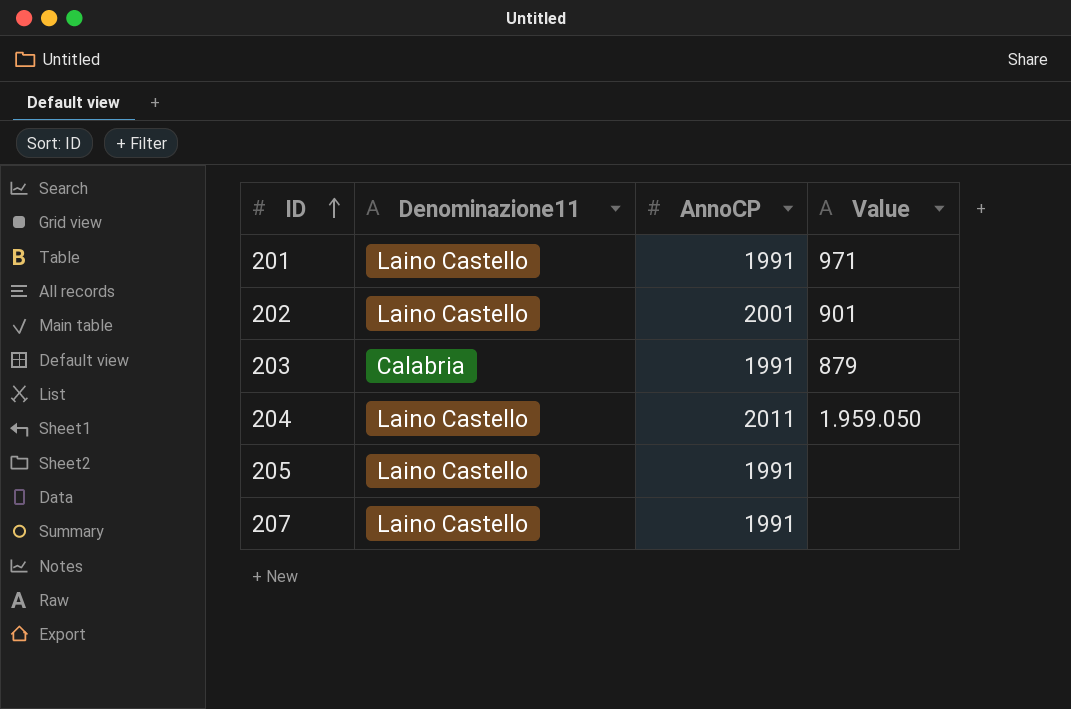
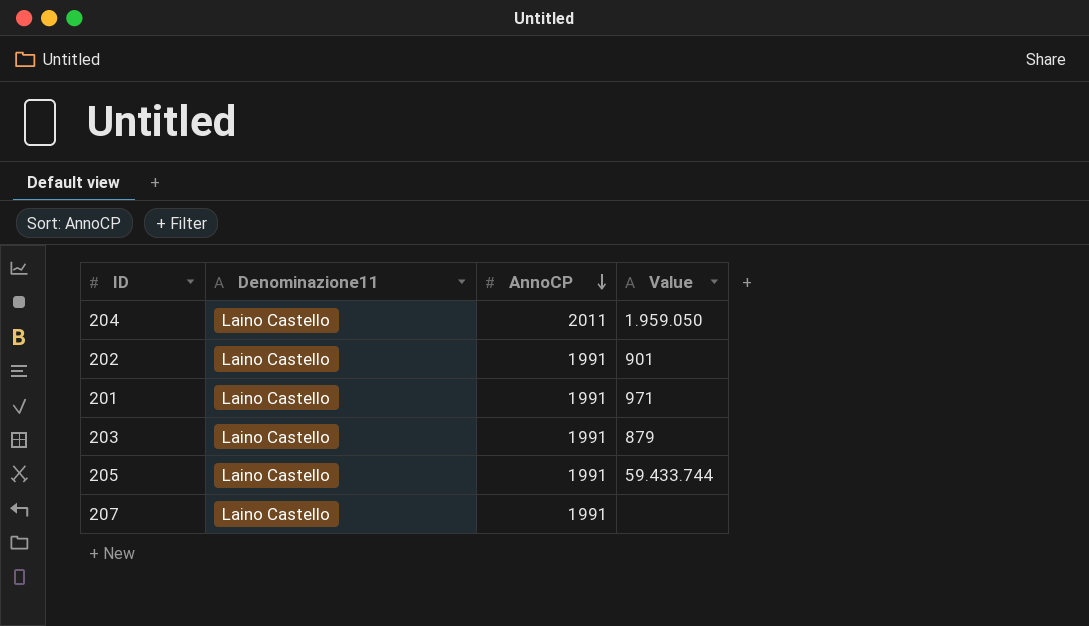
row order: ID ascending -> AnnoCP descending
202 | AnnoCP: 2001 -> 1991
203 | Denominazione11: Calabria -> Laino Castello
205 | Value: none -> 59.433.744

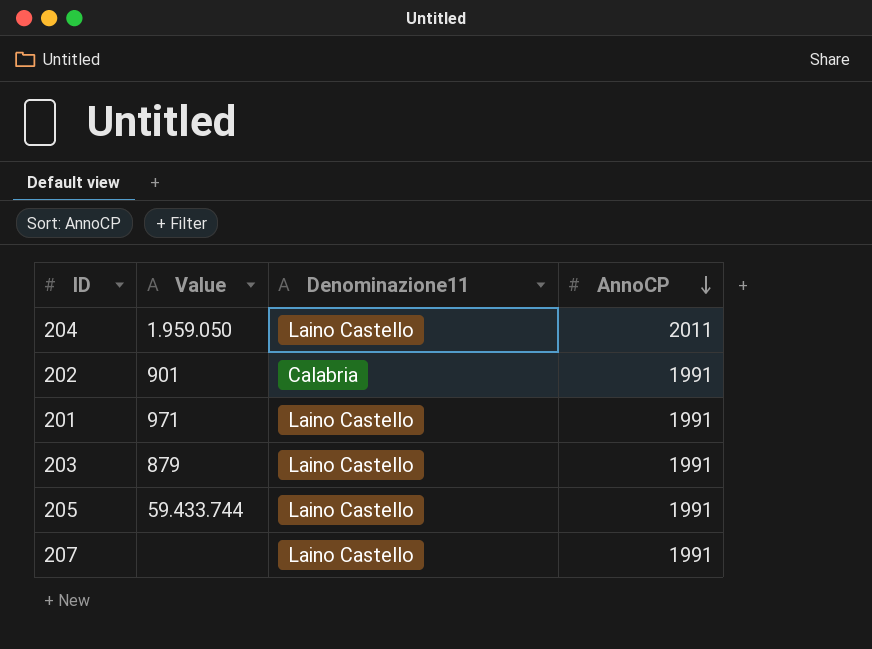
column Value | position: 4 -> 2
202 | Denominazione11: Laino Castello -> Calabria

